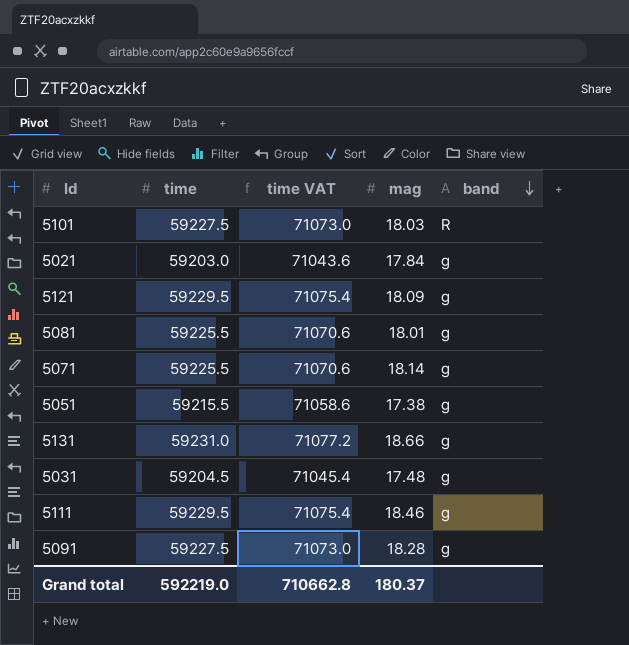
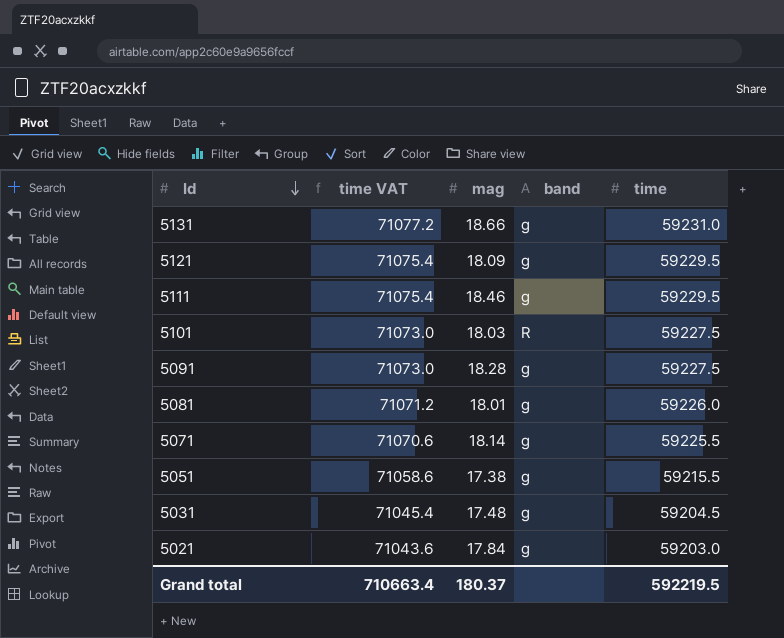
row order: band descending -> Id descending
column time | position: 2 -> 5
5081 | time VAT: 71070.6 -> 71071.2
5081 | time: 59225.5 -> 59226.0
Grand total | time VAT: 710662.8 -> 710663.4
Grand total | time: 592219.0 -> 592219.5

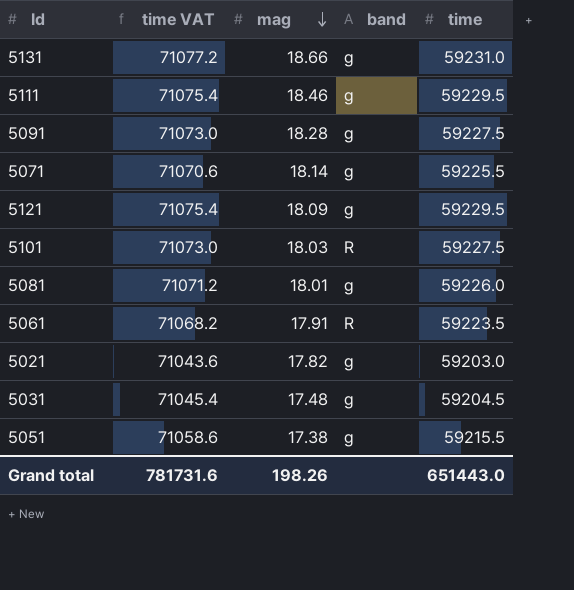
row order: Id descending -> mag descending
row 5061: none -> 71068.2 | 17.91 | R | 59223.5
5021 | mag: 17.84 -> 17.82
Grand total | time VAT: 710663.4 -> 781731.6
Grand total | mag: 180.37 -> 198.26
Grand total | time: 592219.5 -> 651443.0

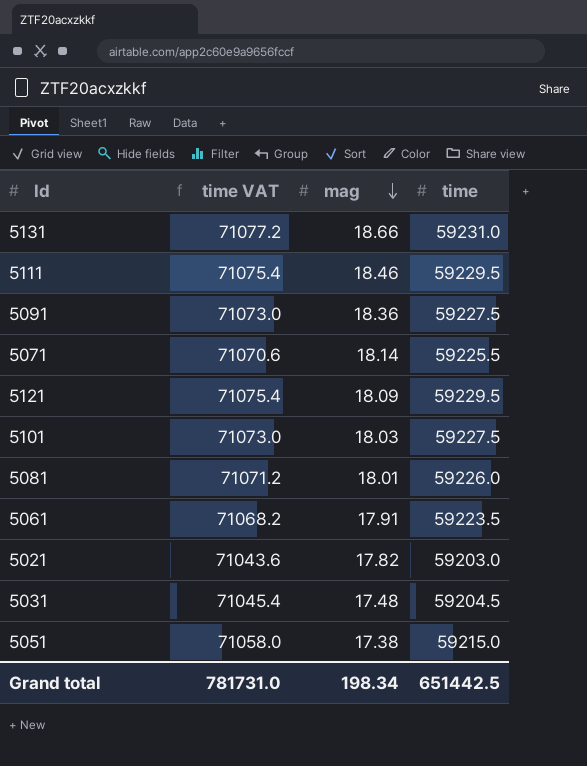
column band | position: 4 -> none
5091 | mag: 18.28 -> 18.36
5051 | time VAT: 71058.6 -> 71058.0
5051 | time: 59215.5 -> 59215.0
Grand total | time VAT: 781731.6 -> 781731.0
Grand total | mag: 198.26 -> 198.34
Grand total | time: 651443.0 -> 651442.5

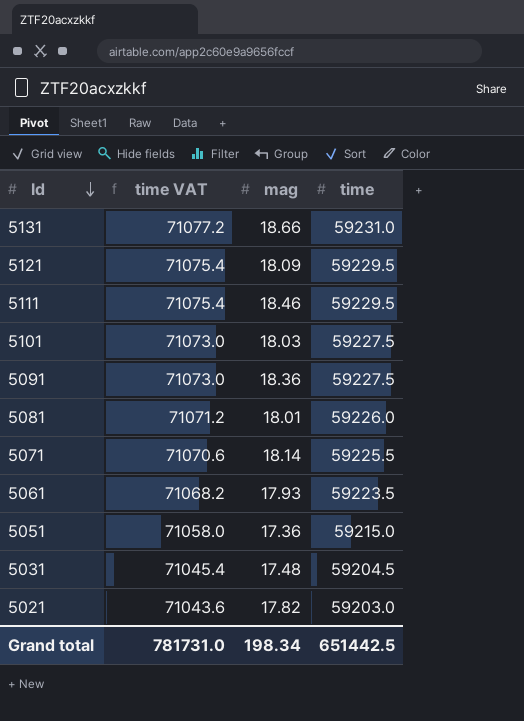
row order: mag descending -> Id descending
5061 | mag: 17.91 -> 17.93
5051 | mag: 17.38 -> 17.36

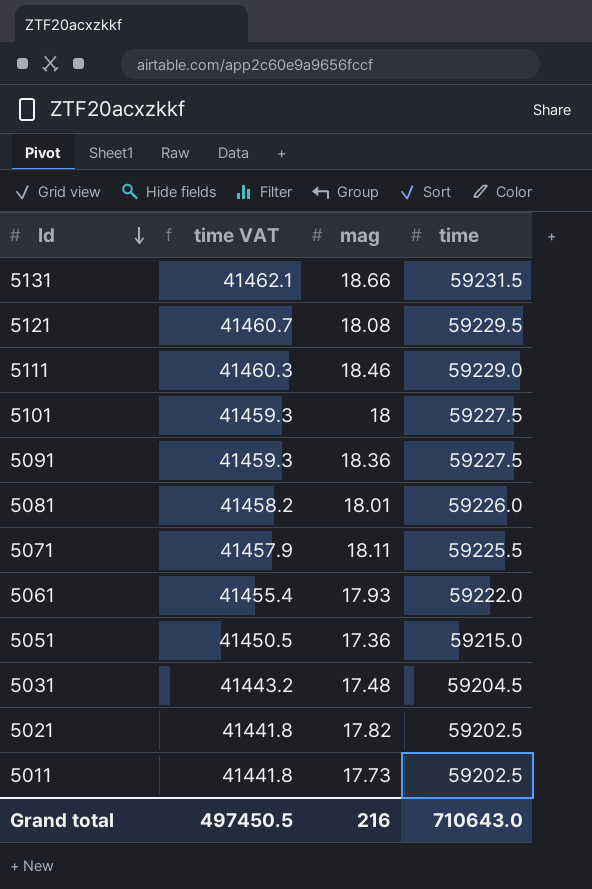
column time VAT | formula: [time] * 1.2 -> [time] * 0.7
5131 | time: 59231.0 -> 59231.5
5121 | mag: 18.09 -> 18.08
5111 | time: 59229.5 -> 59229.0
5101 | mag: 18.03 -> 18
5071 | mag: 18.14 -> 18.11
5061 | time: 59223.5 -> 59222.0
5021 | time: 59203.0 -> 59202.5
row 5011: none -> 41441.8 | 17.73 | 59202.5
Grand total | time VAT: 781731.0 -> 497450.5
Grand total | mag: 198.34 -> 216
Grand total | time: 651442.5 -> 710643.0

